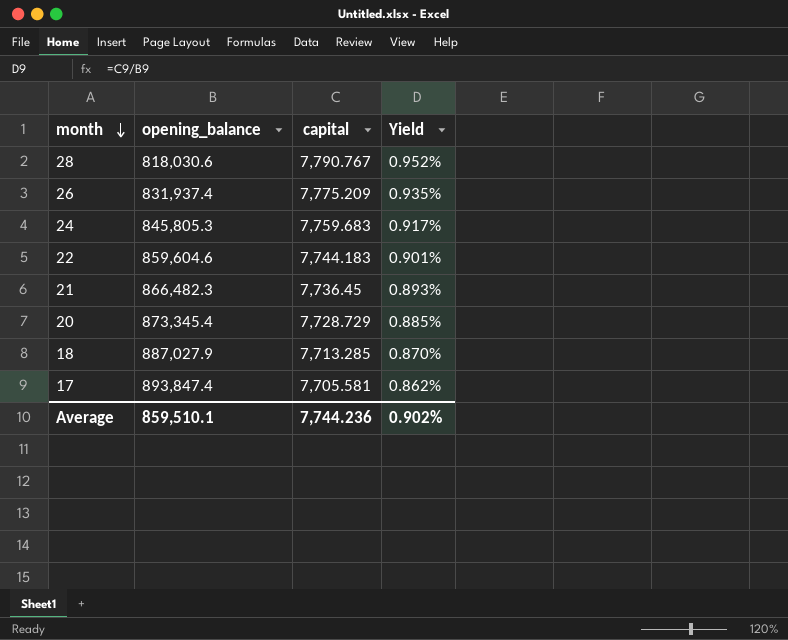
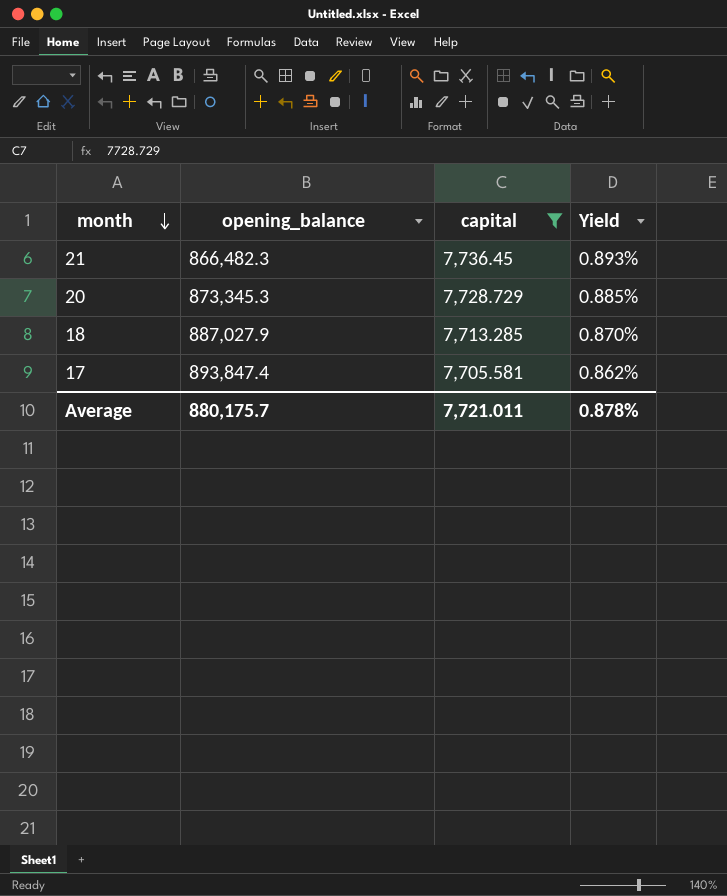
filter: none -> capital <= 7,736.45
20 | opening_balance: 873,345.4 -> 873,345.3
Average | opening_balance: 859,510.1 -> 880,175.7
Average | capital: 7,744.236 -> 7,721.011
Average | Yield: 0.902% -> 0.878%

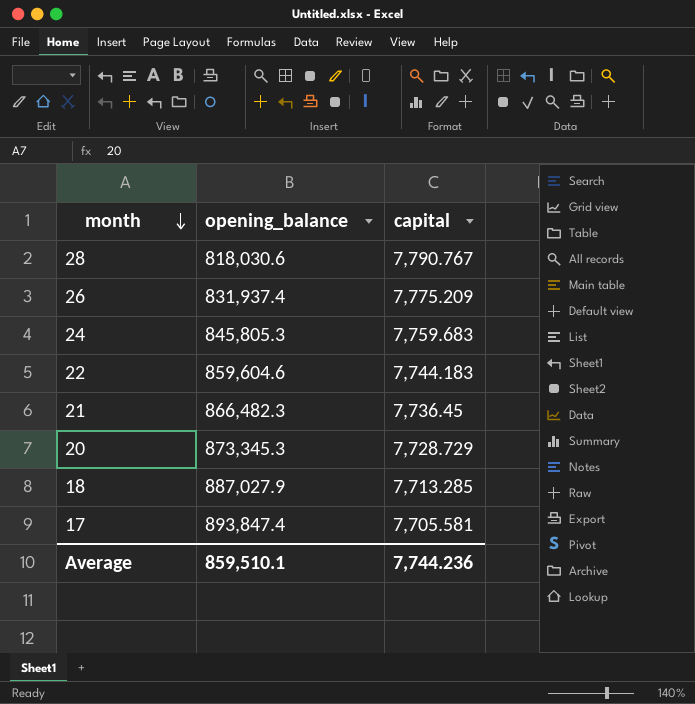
filter: capital <= 7,736.45 -> none
column Yield | formula: [capital] / [opening_balance] -> none
Average | opening_balance: 880,175.7 -> 859,510.1
Average | capital: 7,721.011 -> 7,744.236

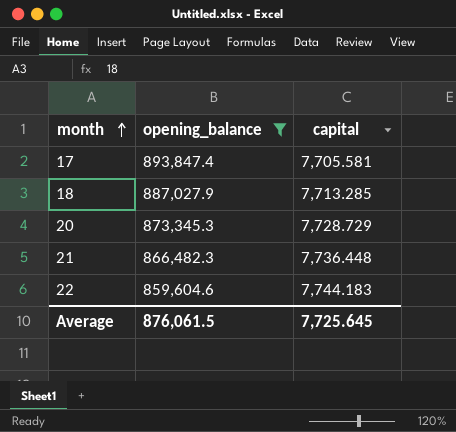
filter: none -> opening_balance >= 859,604.6
row order: month descending -> month ascending
21 | capital: 7,736.45 -> 7,736.448
Average | opening_balance: 859,510.1 -> 876,061.5
Average | capital: 7,744.236 -> 7,725.645

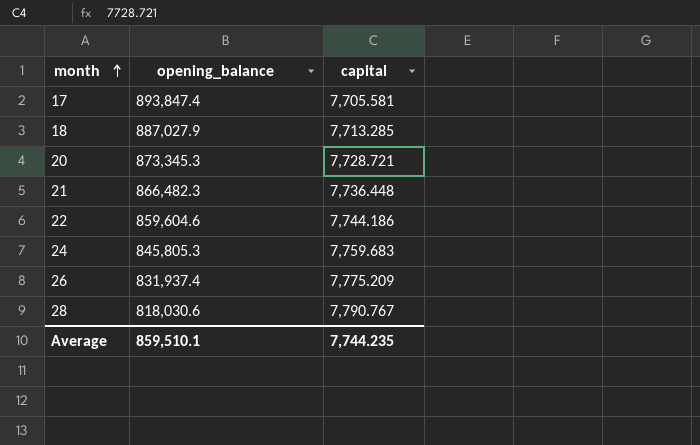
filter: opening_balance >= 859,604.6 -> none
20 | capital: 7,728.729 -> 7,728.721
22 | capital: 7,744.183 -> 7,744.186
Average | opening_balance: 876,061.5 -> 859,510.1
Average | capital: 7,725.645 -> 7,744.235

